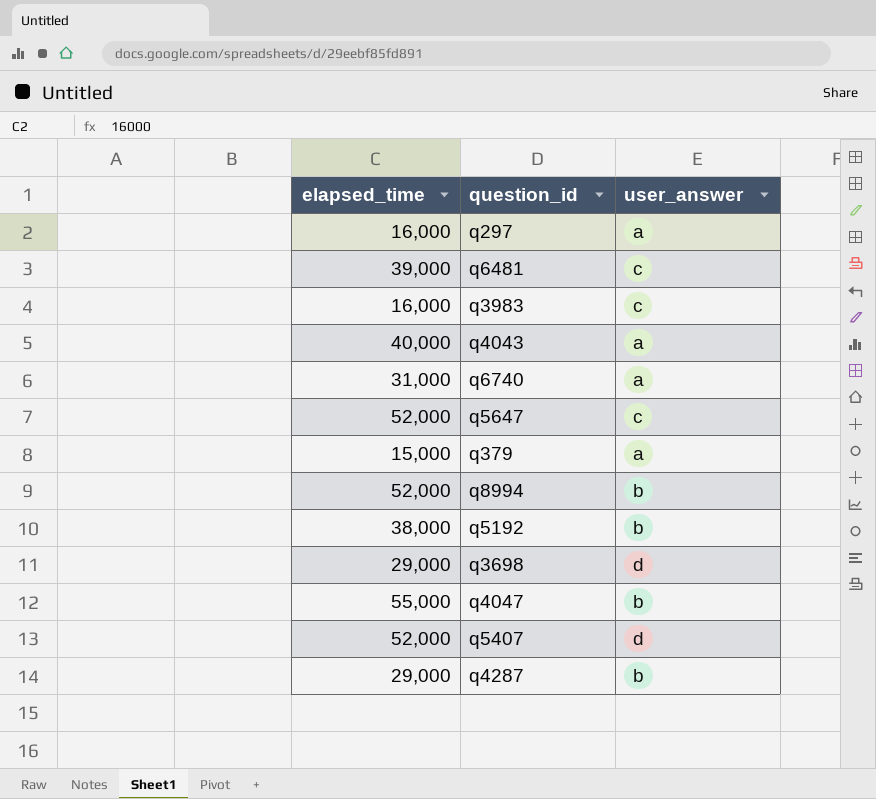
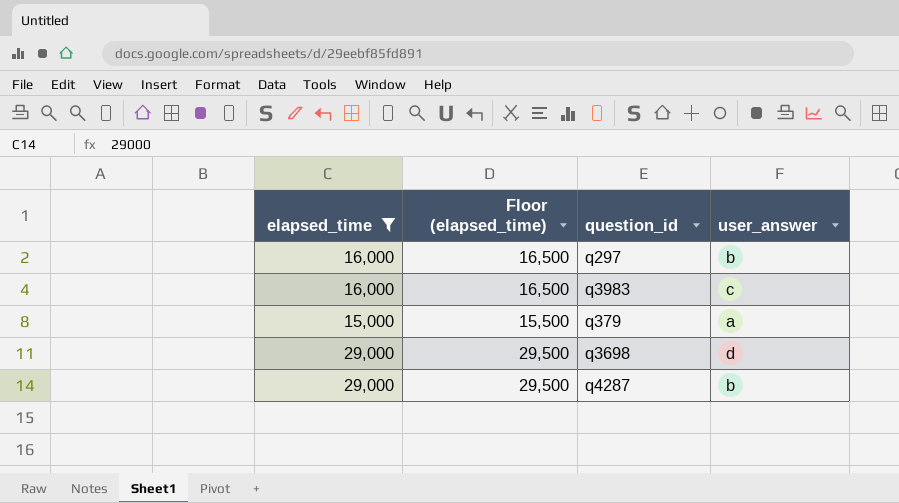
filter: none -> elapsed_time <= 29,000
column Floor (elapsed_time) | formula: none -> [elapsed_time] + 500
q297 | user_answer: a -> b

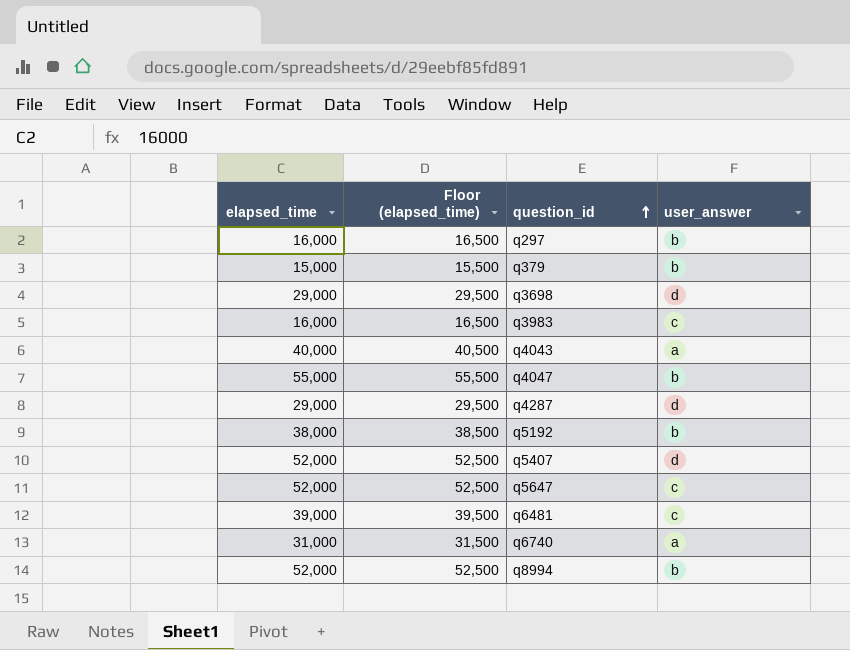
filter: elapsed_time <= 29,000 -> none
row order: none -> question_id ascending
q379 | user_answer: a -> b
q4287 | user_answer: b -> d

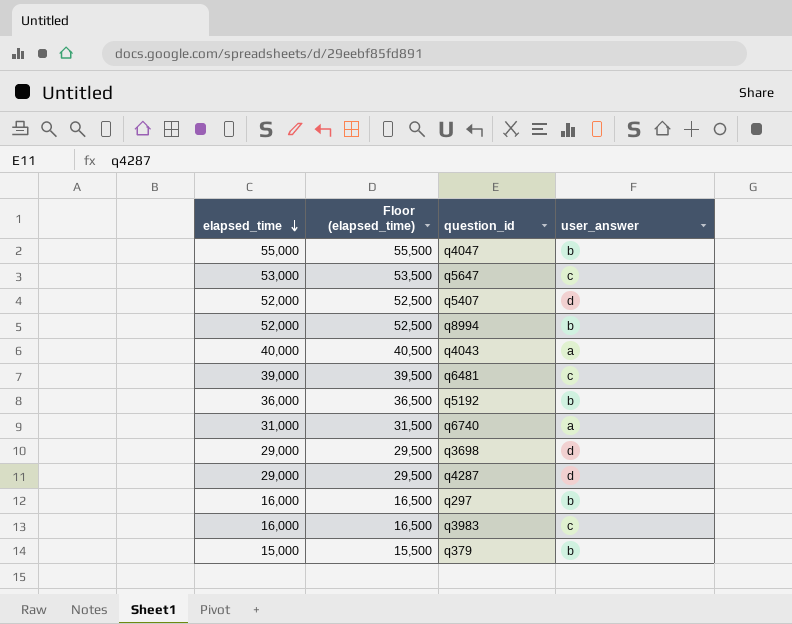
row order: question_id ascending -> elapsed_time descending
q5647 | elapsed_time: 52,000 -> 53,000
q5647 | Floor (elapsed_time): 52,500 -> 53,500
q5192 | elapsed_time: 38,000 -> 36,000
q5192 | Floor (elapsed_time): 38,500 -> 36,500

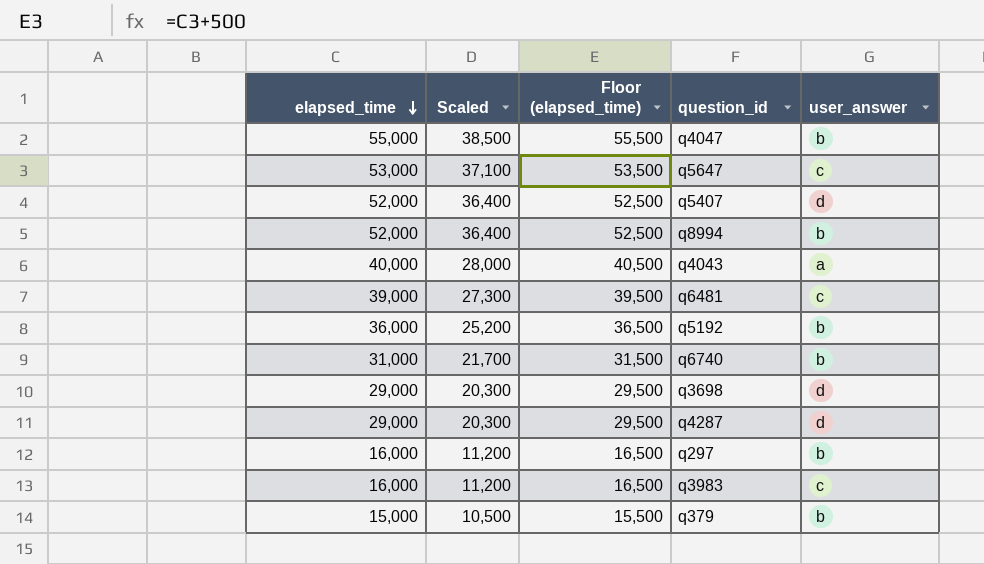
column Scaled | formula: none -> [elapsed_time] * 0.7
q6740 | user_answer: a -> b

